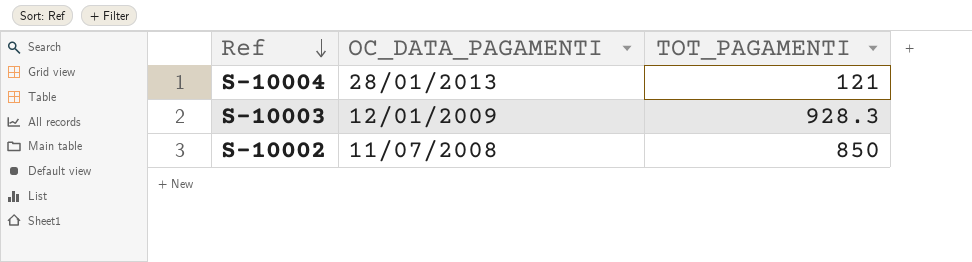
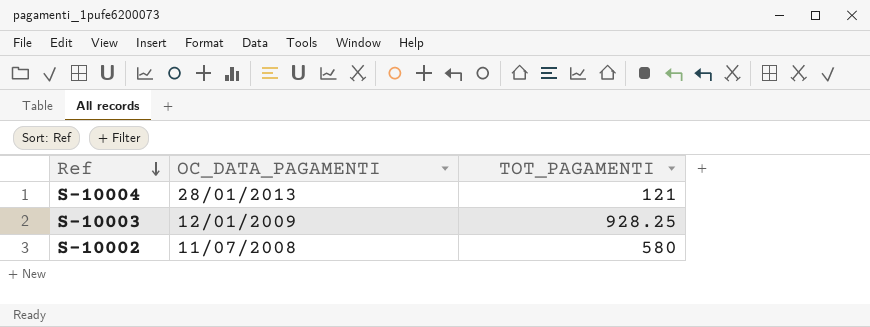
S-10003 | TOT_PAGAMENTI: 928.3 -> 928.25
S-10002 | TOT_PAGAMENTI: 850 -> 580

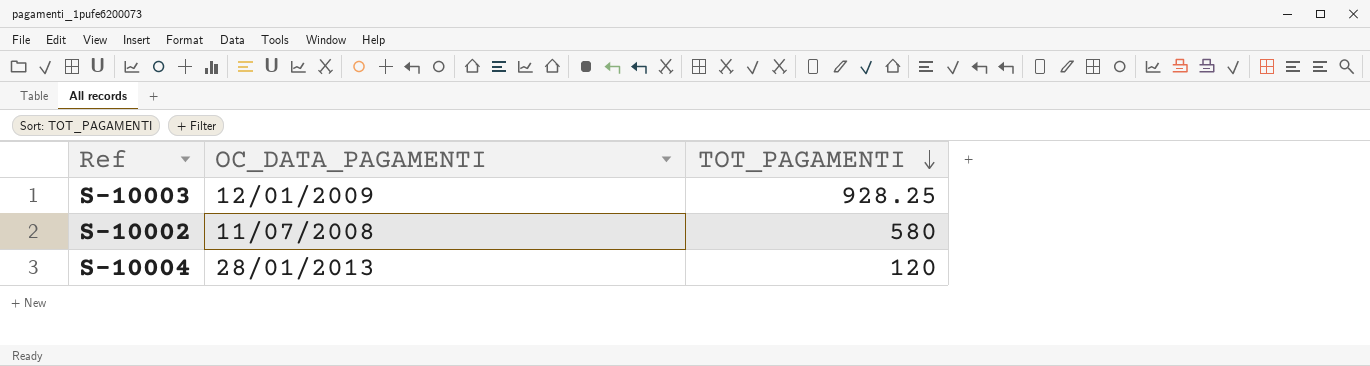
row order: Ref descending -> TOT_PAGAMENTI descending
S-10004 | TOT_PAGAMENTI: 121 -> 120

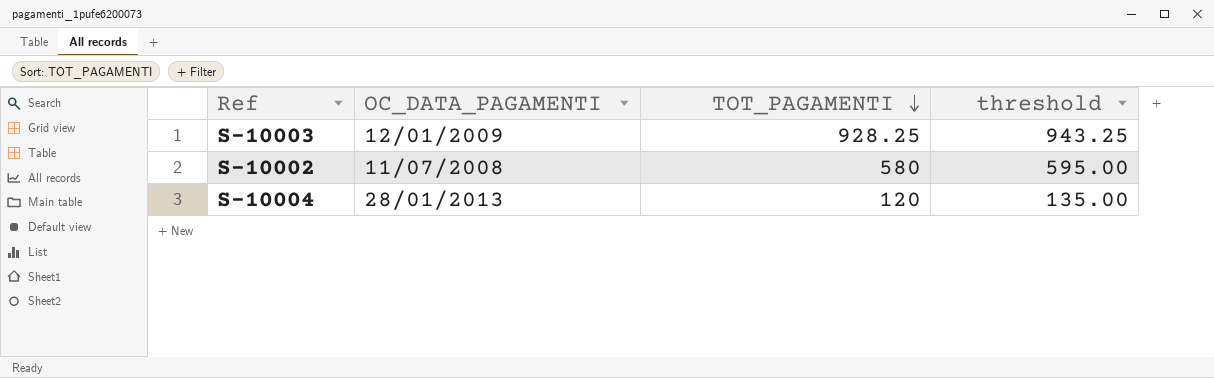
column threshold | formula: none -> [TOT_PAGAMENTI] + 15

